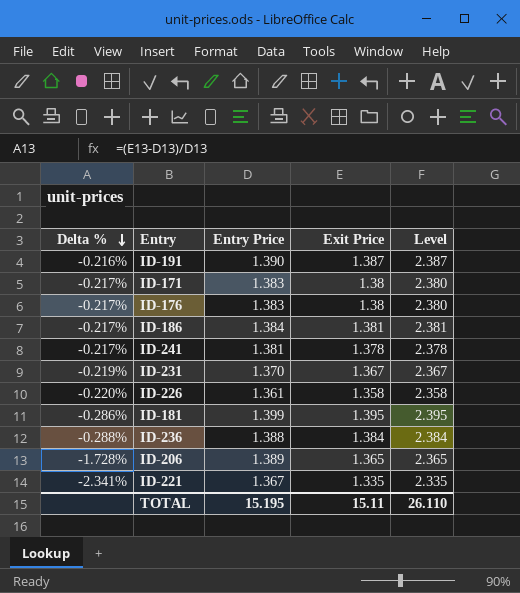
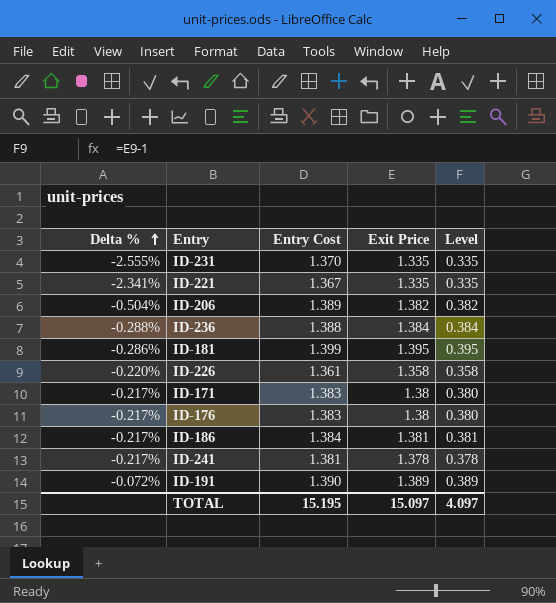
row order: Delta % descending -> Delta % ascending
column name: Entry Price -> Entry Cost
column Level | formula: [Exit Price] + 1 -> [Exit Price] - 1
ID-231 | Delta %: -0.219% -> -2.555%
ID-231 | Exit Price: 1.367 -> 1.335
ID-206 | Delta %: -1.728% -> -0.504%
ID-206 | Exit Price: 1.365 -> 1.382
ID-191 | Delta %: -0.216% -> -0.072%
ID-191 | Exit Price: 1.387 -> 1.389
TOTAL | Exit Price: 15.11 -> 15.097
TOTAL | Level: 26.110 -> 4.097

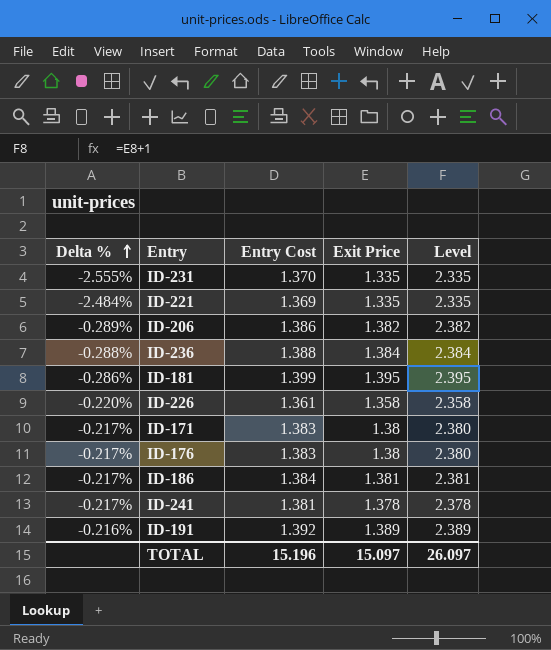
column Level | formula: [Exit Price] - 1 -> [Exit Price] + 1
ID-221 | Delta %: -2.341% -> -2.484%
ID-221 | Entry Cost: 1.367 -> 1.369
ID-206 | Delta %: -0.504% -> -0.289%
ID-206 | Entry Cost: 1.389 -> 1.386
ID-191 | Delta %: -0.072% -> -0.216%
ID-191 | Entry Cost: 1.390 -> 1.392
TOTAL | Entry Cost: 15.195 -> 15.196
TOTAL | Level: 4.097 -> 26.097

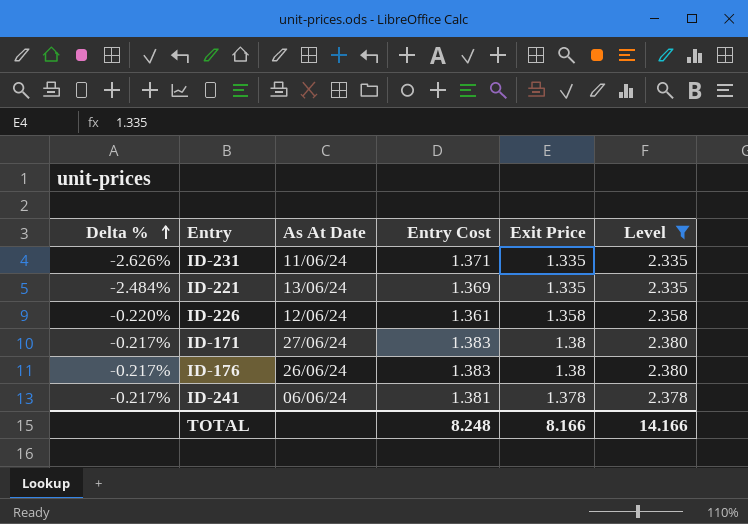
filter: none -> Level <= 2.380
column As At Date | position: none -> 3
ID-231 | Delta %: -2.555% -> -2.626%
ID-231 | Entry Cost: 1.370 -> 1.371
TOTAL | Entry Cost: 15.196 -> 8.248
TOTAL | Exit Price: 15.097 -> 8.166
TOTAL | Level: 26.097 -> 14.166

